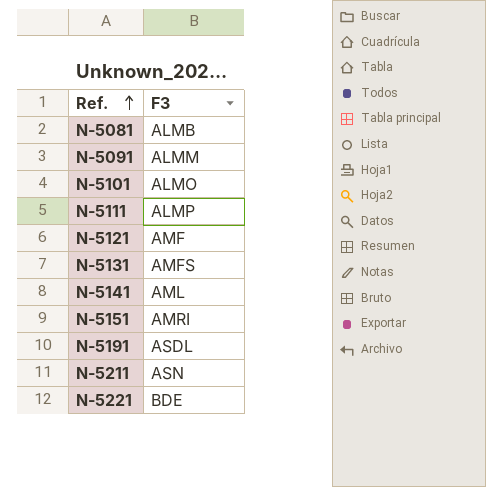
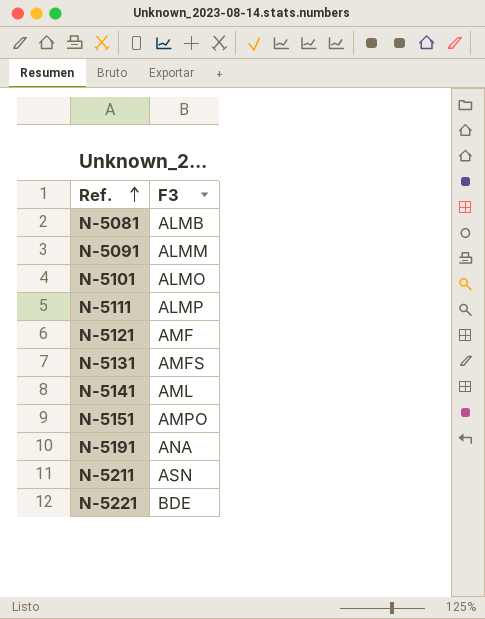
N-5151 | F3: AMRI -> AMPO
N-5191 | F3: ASDL -> ANA

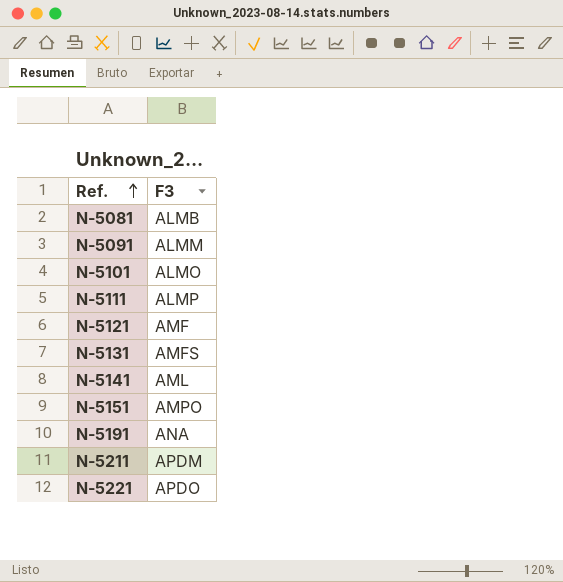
N-5211 | F3: ASN -> APDM
N-5221 | F3: BDE -> APDO

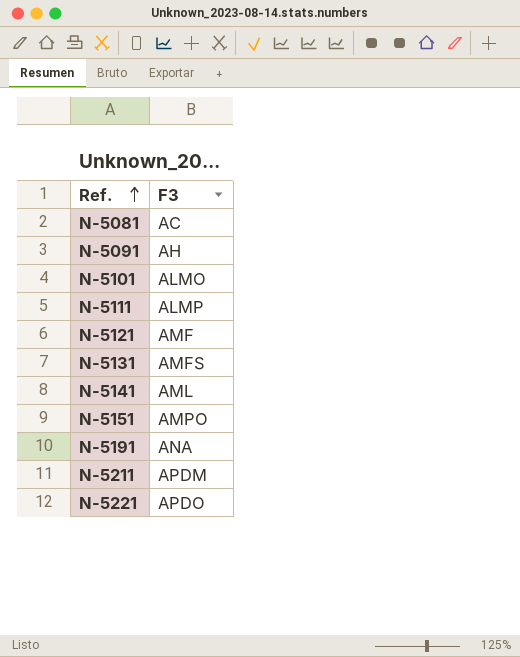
N-5081 | F3: ALMB -> AC
N-5091 | F3: ALMM -> AH

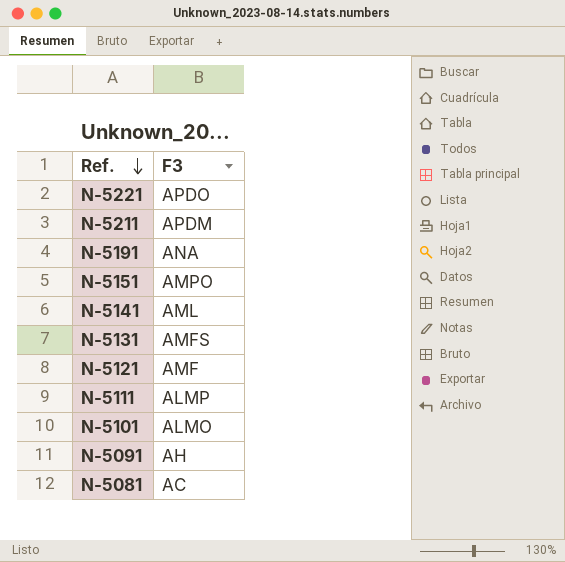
row order: Ref. ascending -> Ref. descending

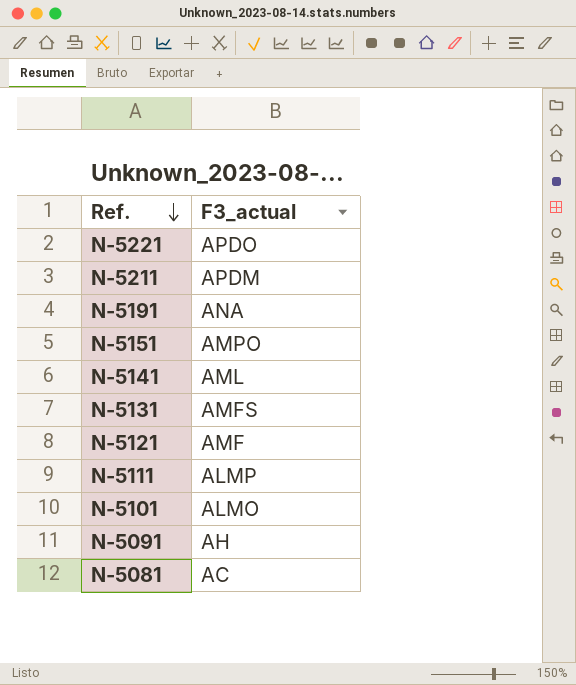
column name: F3 -> F3_actual

